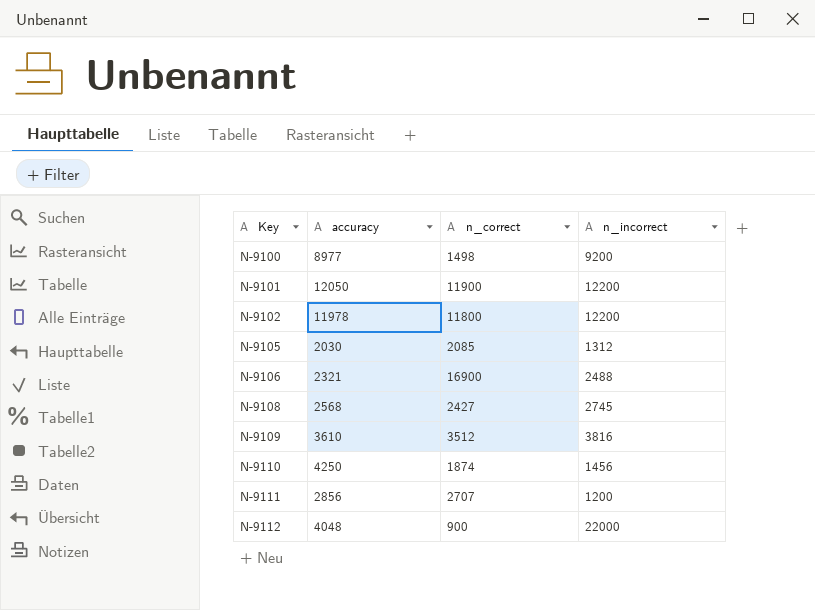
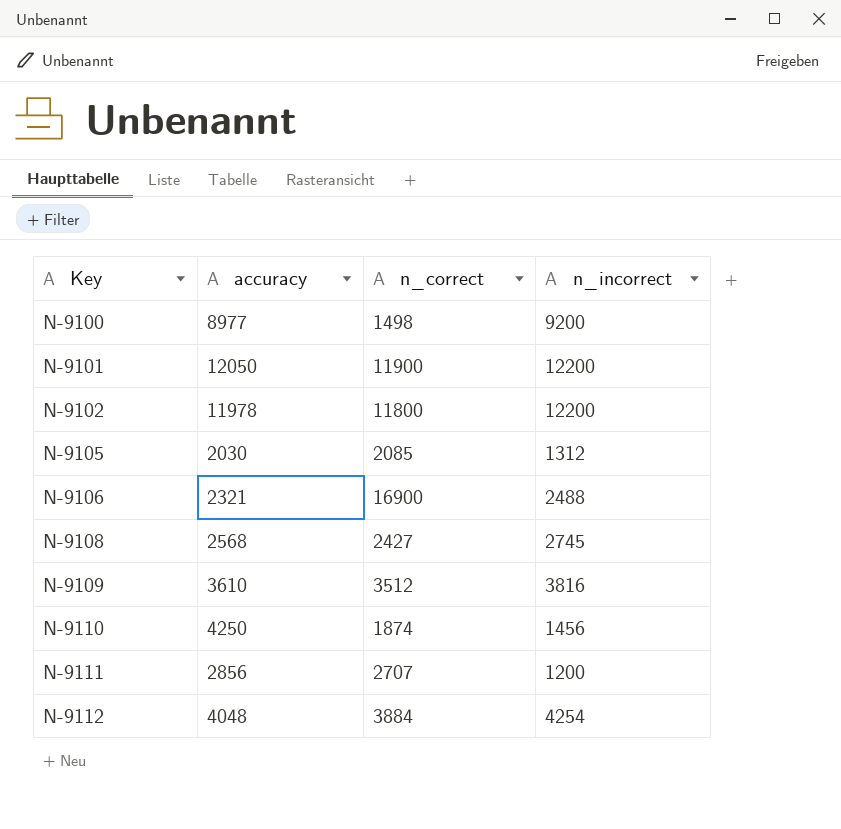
N-9112 | n_correct: 900 -> 3884
N-9112 | n_incorrect: 22000 -> 4254

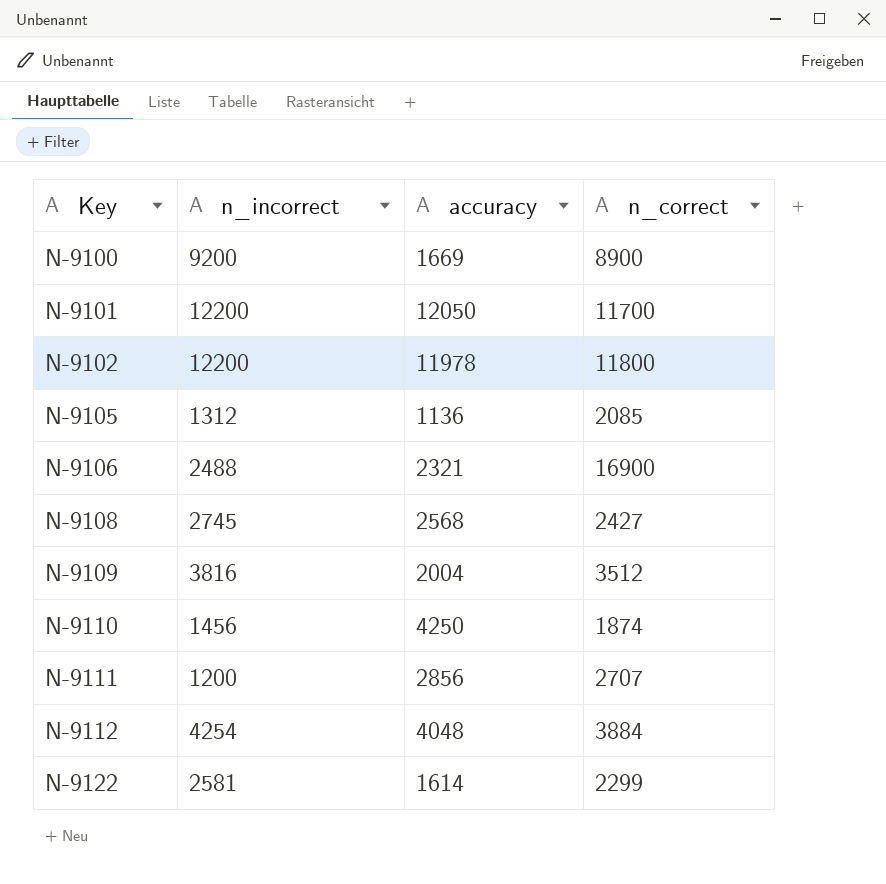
column n_incorrect | position: 4 -> 2
N-9100 | accuracy: 8977 -> 1669
N-9100 | n_correct: 1498 -> 8900
N-9101 | n_correct: 11900 -> 11700
N-9105 | accuracy: 2030 -> 1136
N-9109 | accuracy: 3610 -> 2004
row N-9122: none -> 2581 | 1614 | 2299

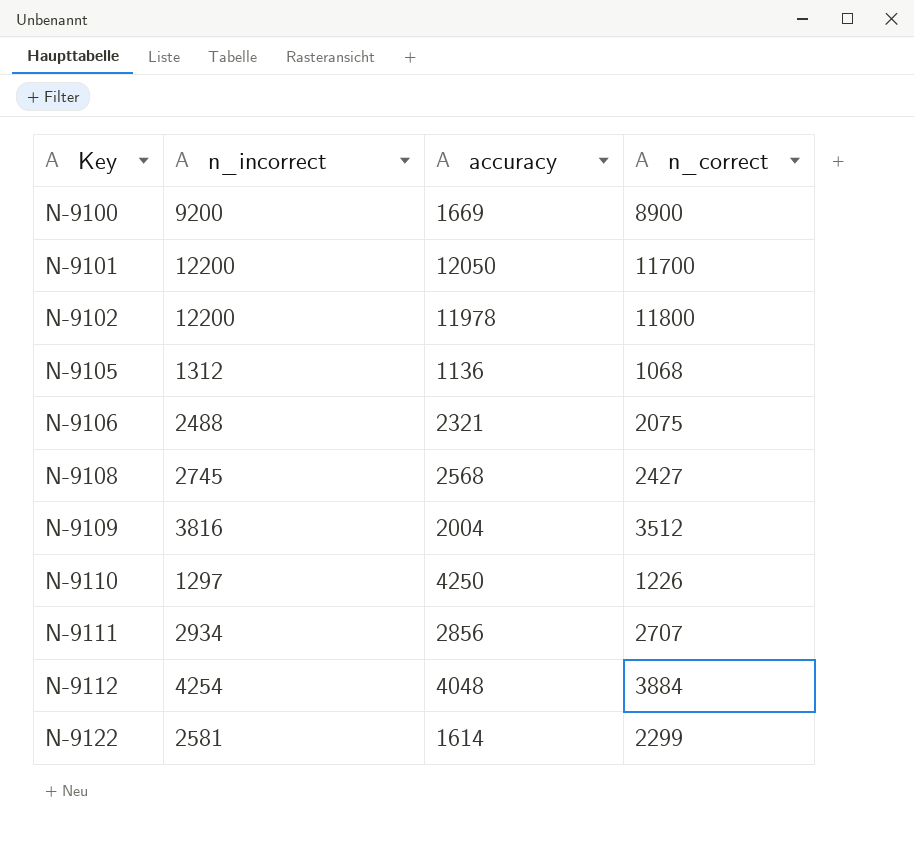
N-9105 | n_correct: 2085 -> 1068
N-9106 | n_correct: 16900 -> 2075
N-9110 | n_incorrect: 1456 -> 1297
N-9110 | n_correct: 1874 -> 1226
N-9111 | n_incorrect: 1200 -> 2934

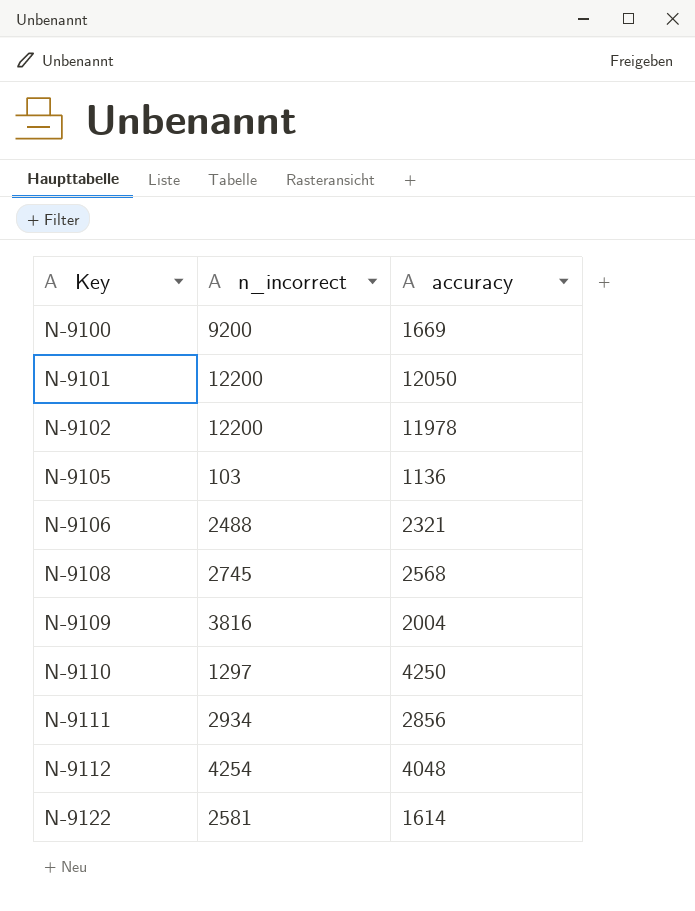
column n_correct | position: 4 -> none
N-9105 | n_incorrect: 1312 -> 103

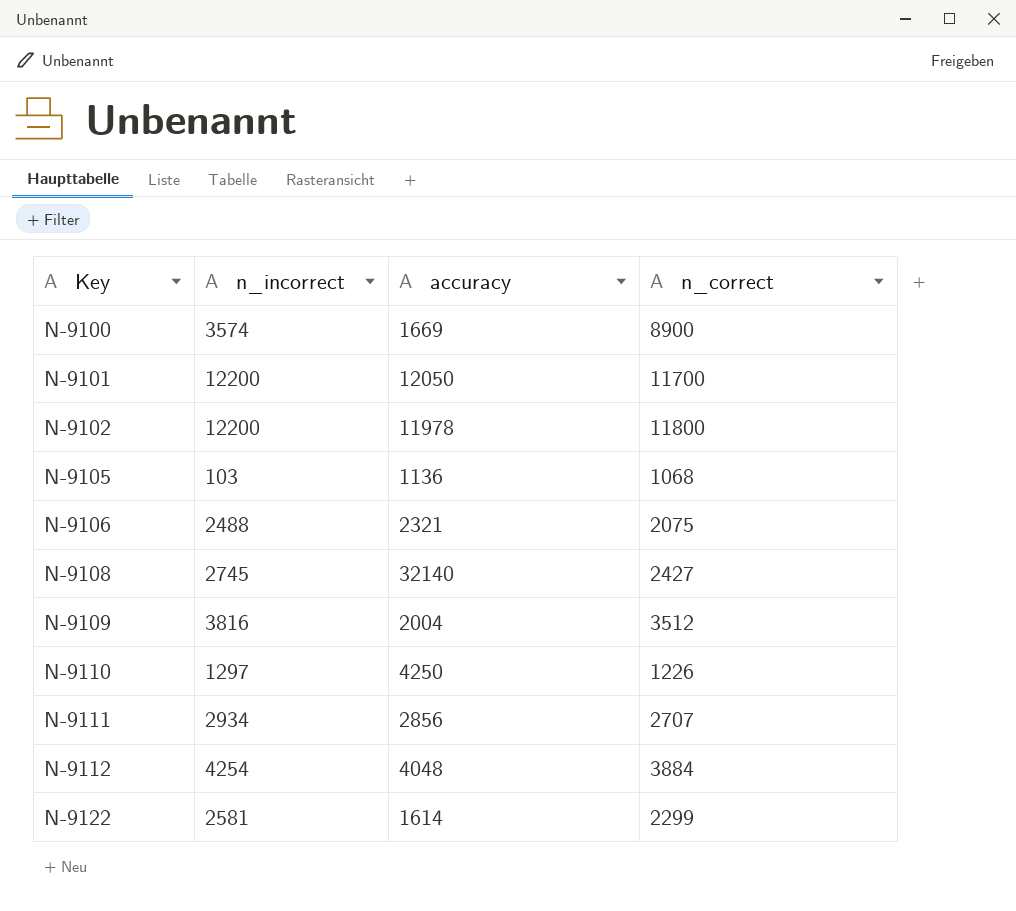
column n_correct | position: none -> 4
N-9100 | n_incorrect: 9200 -> 3574
N-9108 | accuracy: 2568 -> 32140

